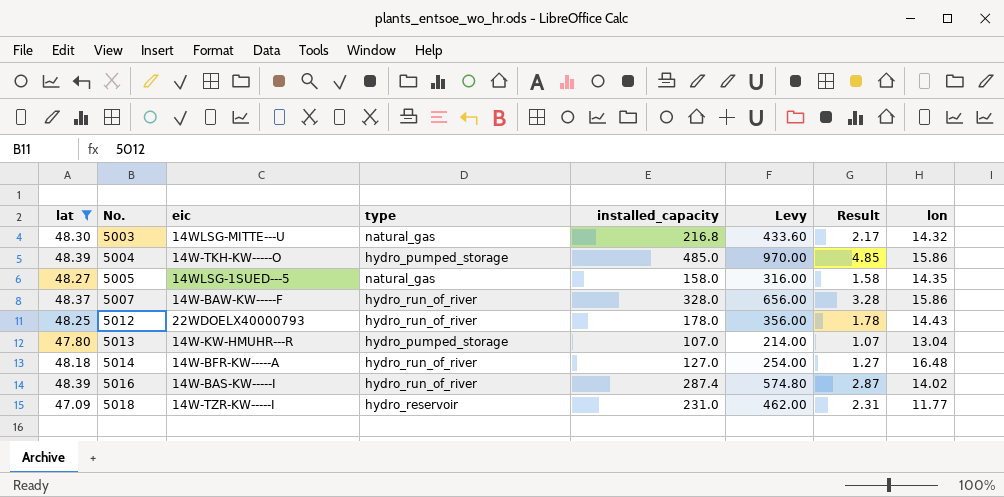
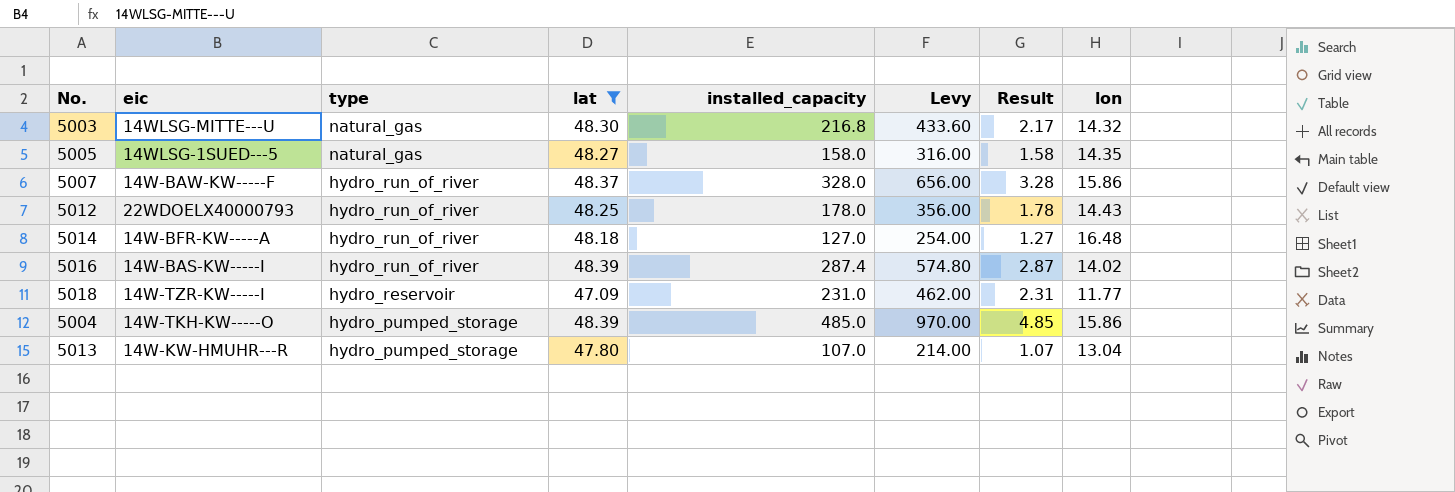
row order: No. ascending -> type descending
column lat | position: 1 -> 4

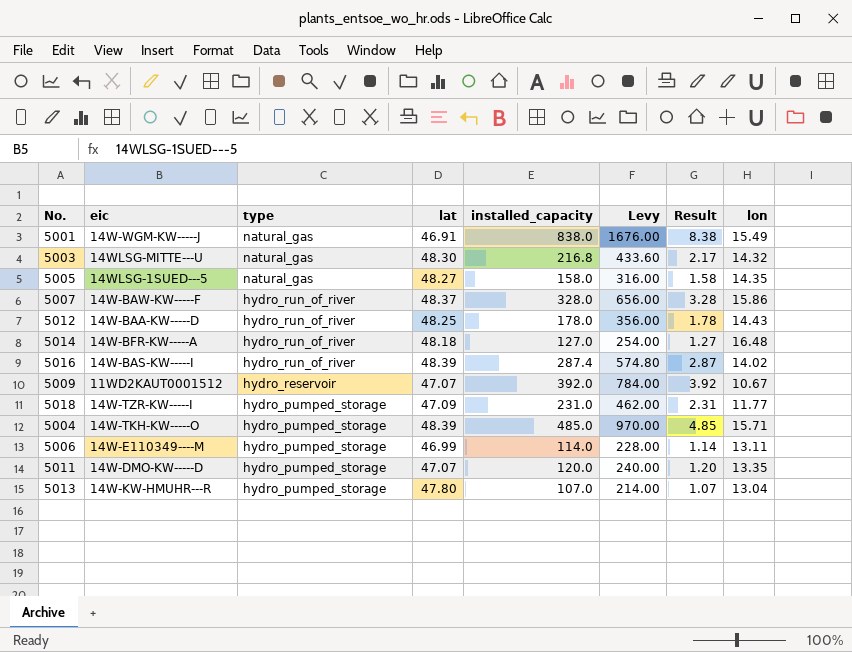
filter: lat >= 47.09 -> none
5012 | eic: 22WDOELX40000793 -> 14W-BAA-KW-----D
5018 | type: hydro_reservoir -> hydro_pumped_storage
5004 | lon: 15.86 -> 15.71

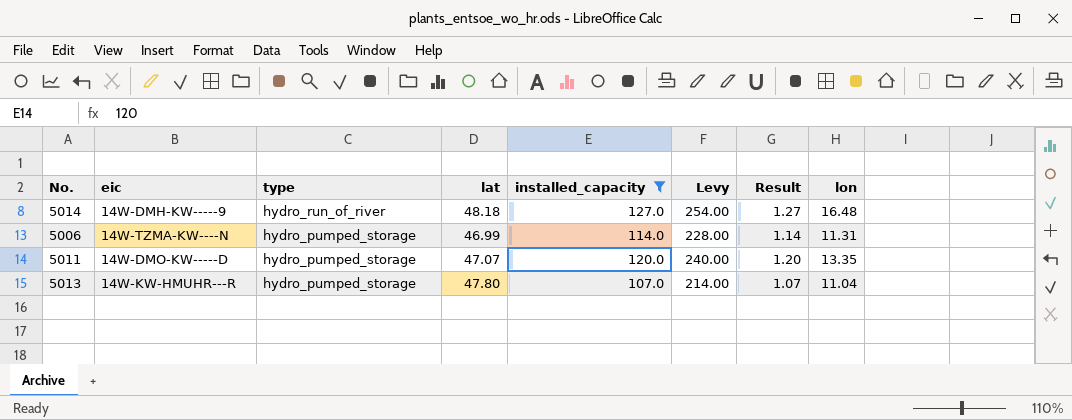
filter: none -> installed_capacity <= 127.0
5014 | eic: 14W-BFR-KW-----A -> 14W-DMH-KW-----9
5006 | eic: 14W-E110349----M -> 14W-TZMA-KW----N
5006 | lon: 13.11 -> 11.31
5013 | lon: 13.04 -> 11.04

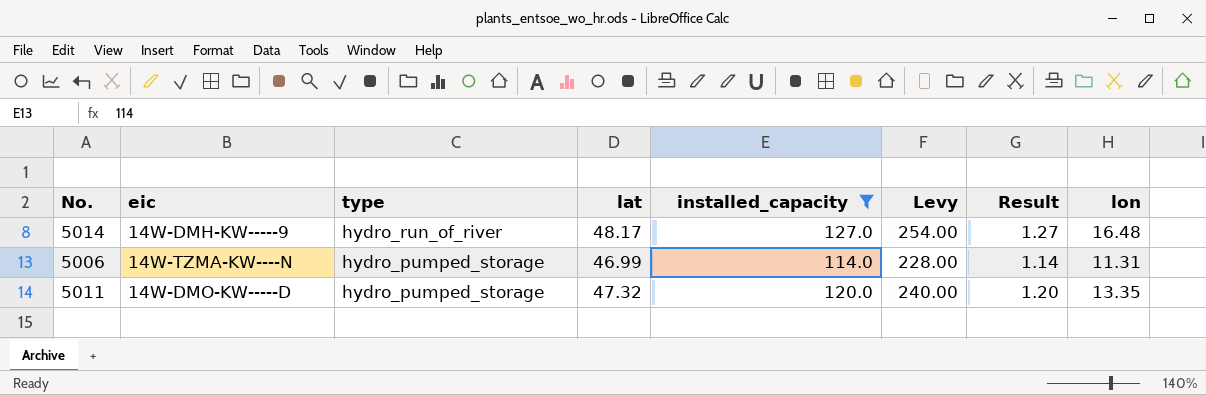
row 5013: 14W-KW-HMUHR---R | hydro_pumped_storage | 47.80 | 107.0 | 214.00 | 1.07 | 11.04 -> none
5014 | lat: 48.18 -> 48.17
5011 | lat: 47.07 -> 47.32

